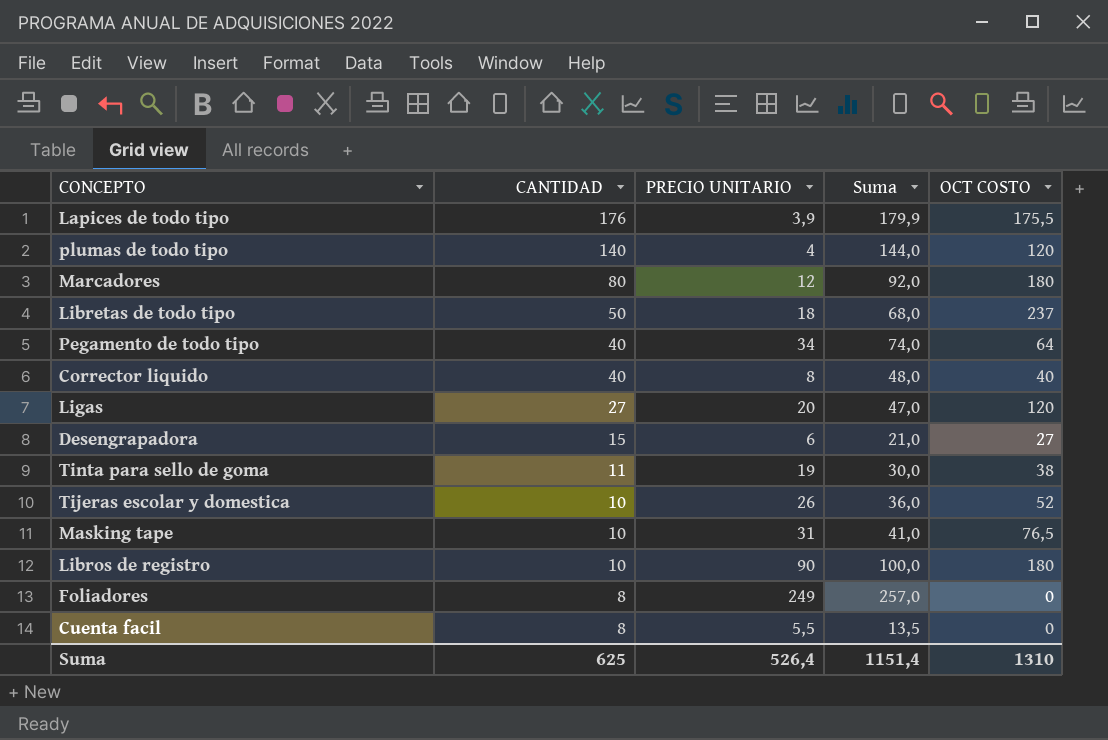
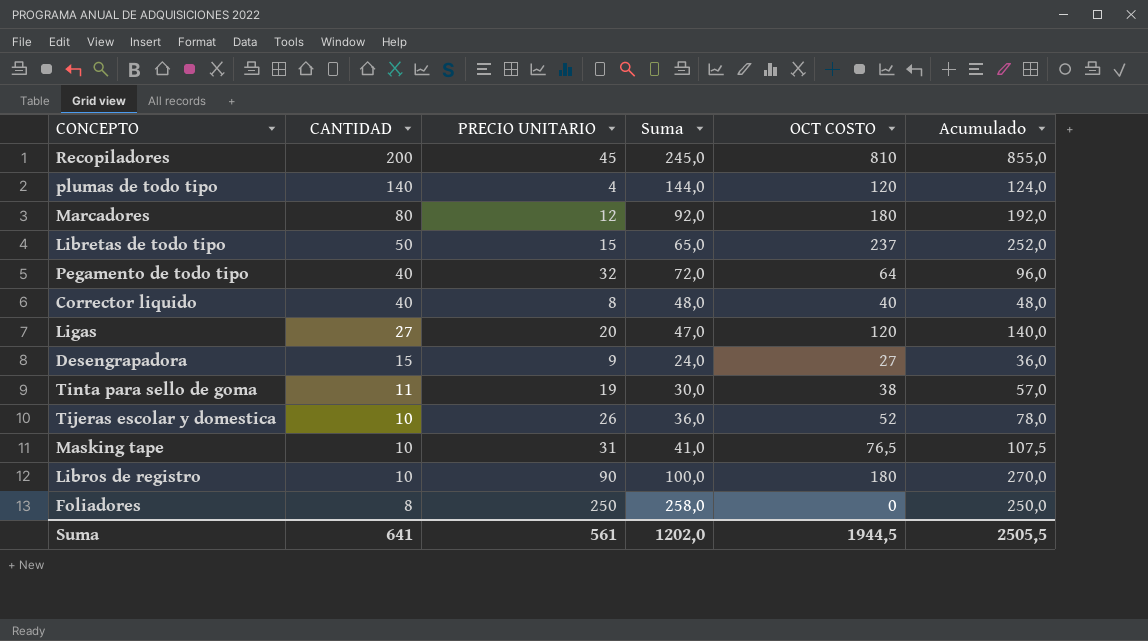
column Acumulado | formula: none -> [PRECIO UNITARIO] + [OCT COSTO]
row Lapices de todo tipo: 176 | 3,9 | 179,9 | 175,5 -> none
row Cuenta facil: 8 | 5,5 | 13,5 | 0 -> none
row Recopiladores: none -> 200 | 45 | 245,0 | 810 | 855,0
Libretas de todo tipo | PRECIO UNITARIO: 18 -> 15
Libretas de todo tipo | Suma: 68,0 -> 65,0
Pegamento de todo tipo | PRECIO UNITARIO: 34 -> 32
Pegamento de todo tipo | Suma: 74,0 -> 72,0
Desengrapadora | PRECIO UNITARIO: 6 -> 9
Desengrapadora | Suma: 21,0 -> 24,0
Foliadores | PRECIO UNITARIO: 249 -> 250
Foliadores | Suma: 257,0 -> 258,0
Suma | CANTIDAD: 625 -> 641
Suma | PRECIO UNITARIO: 526,4 -> 561
Suma | Suma: 1151,4 -> 1202,0
Suma | OCT COSTO: 1310 -> 1944,5

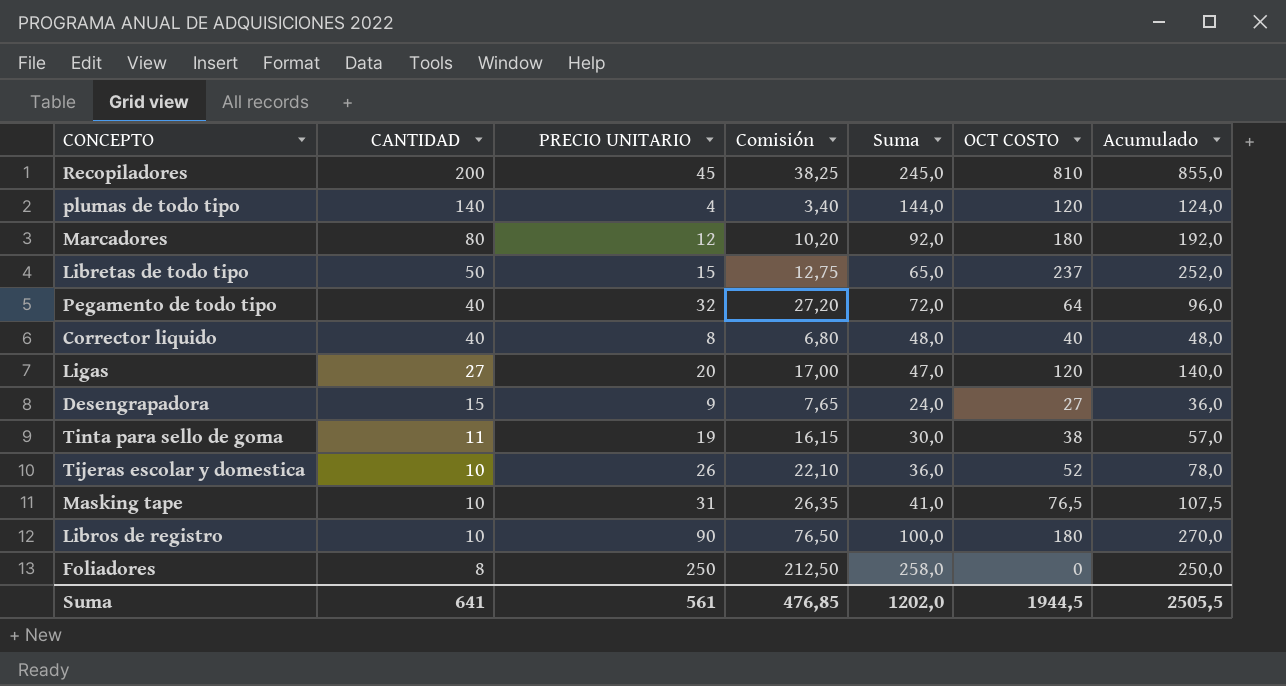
column Comisión | formula: none -> [PRECIO UNITARIO] * 0,85

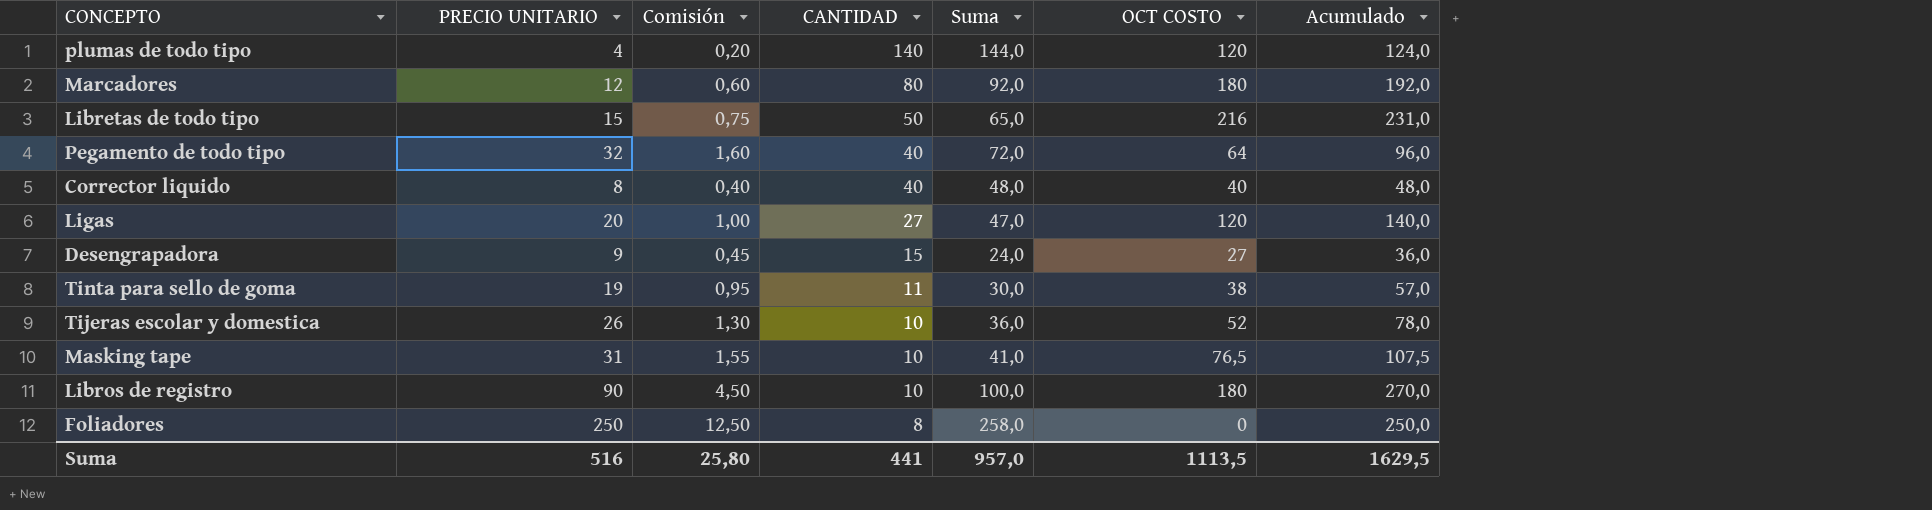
column Comisión | formula: [PRECIO UNITARIO] * 0,85 -> [PRECIO UNITARIO] * 0,05
column CANTIDAD | position: 2 -> 4
row Recopiladores: 200 | 45 | 38,25 | 245,0 | 810 | 855,0 -> none
Libretas de todo tipo | OCT COSTO: 237 -> 216
Libretas de todo tipo | Acumulado: 252,0 -> 231,0
Suma | PRECIO UNITARIO: 561 -> 516
Suma | Comisión: 476,85 -> 25,80
Suma | CANTIDAD: 641 -> 441
Suma | Suma: 1202,0 -> 957,0
Suma | OCT COSTO: 1944,5 -> 1113,5
Suma | Acumulado: 2505,5 -> 1629,5

